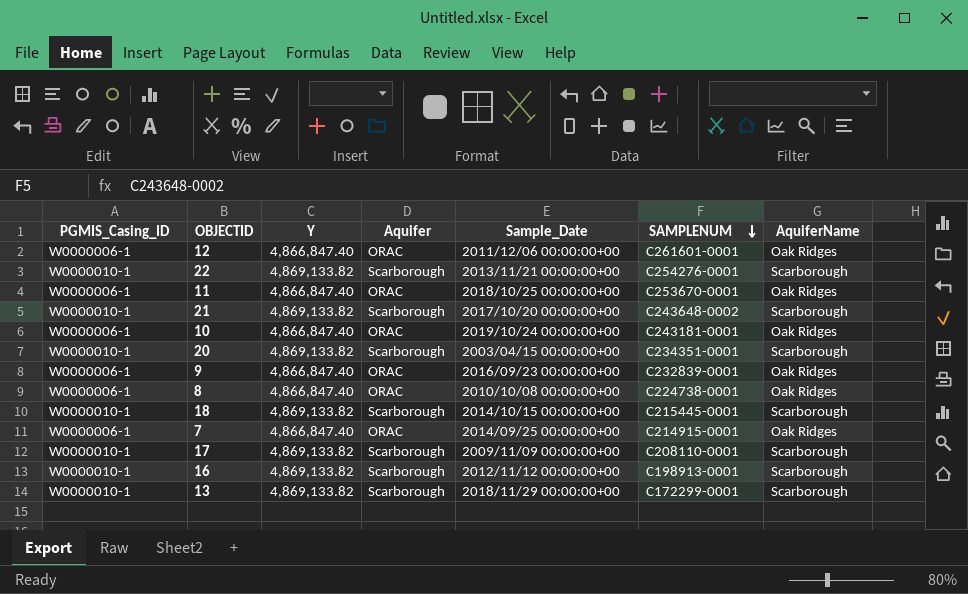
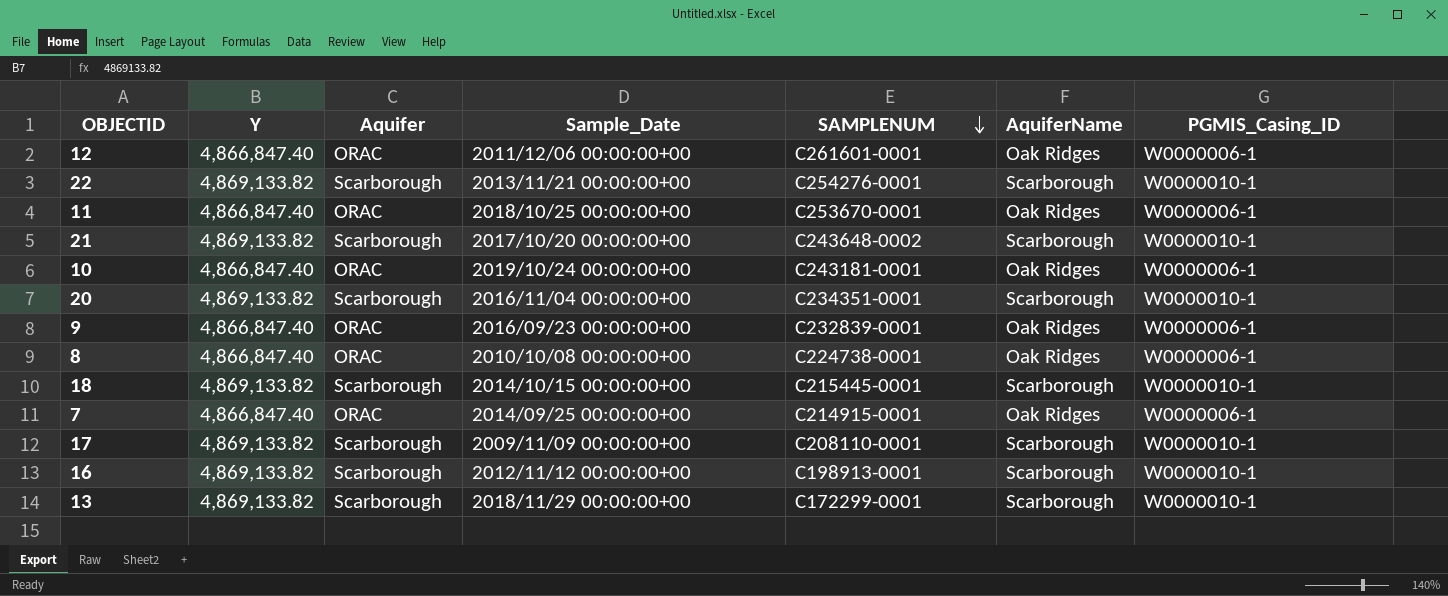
column PGMIS_Casing_ID | position: 1 -> 7
20 | Sample_Date: 2003/04/15 00:00:00+00 -> 2016/11/04 00:00:00+00

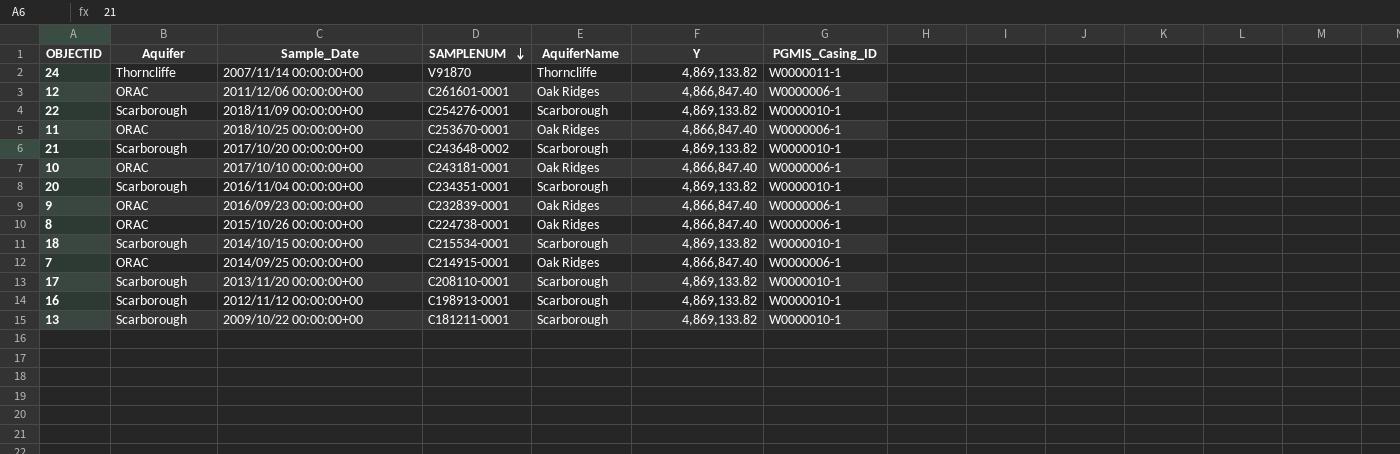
column Y | position: 2 -> 6
row 24: none -> Thorncliffe | 2007/11/14 00:00:00+00 | V91870 | Thorncliffe | 4,869,133.82 | W0000011-1
22 | Sample_Date: 2013/11/21 00:00:00+00 -> 2018/11/09 00:00:00+00
10 | Sample_Date: 2019/10/24 00:00:00+00 -> 2017/10/10 00:00:00+00
8 | Sample_Date: 2010/10/08 00:00:00+00 -> 2015/10/26 00:00:00+00
18 | SAMPLENUM: C215445-0001 -> C215534-0001
17 | Sample_Date: 2009/11/09 00:00:00+00 -> 2013/11/20 00:00:00+00
13 | Sample_Date: 2018/11/29 00:00:00+00 -> 2009/10/22 00:00:00+00
13 | SAMPLENUM: C172299-0001 -> C181211-0001

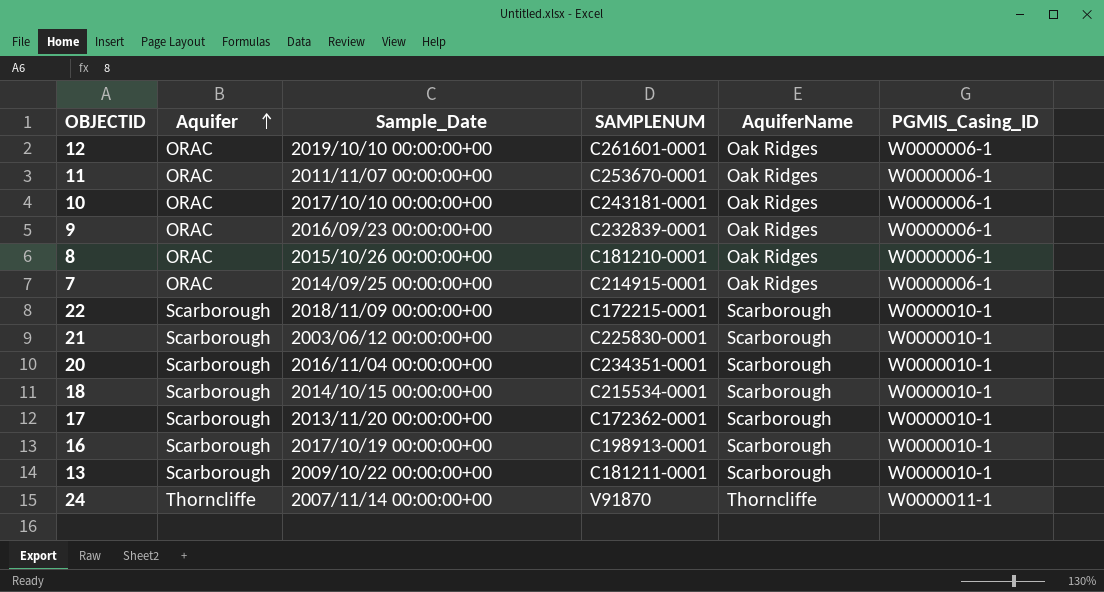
row order: SAMPLENUM descending -> Aquifer ascending
column Y | position: 6 -> none
12 | Sample_Date: 2011/12/06 00:00:00+00 -> 2019/10/10 00:00:00+00
11 | Sample_Date: 2018/10/25 00:00:00+00 -> 2011/11/07 00:00:00+00
8 | SAMPLENUM: C224738-0001 -> C181210-0001
22 | SAMPLENUM: C254276-0001 -> C172215-0001
21 | Sample_Date: 2017/10/20 00:00:00+00 -> 2003/06/12 00:00:00+00
21 | SAMPLENUM: C243648-0002 -> C225830-0001
17 | SAMPLENUM: C208110-0001 -> C172362-0001
16 | Sample_Date: 2012/11/12 00:00:00+00 -> 2017/10/19 00:00:00+00

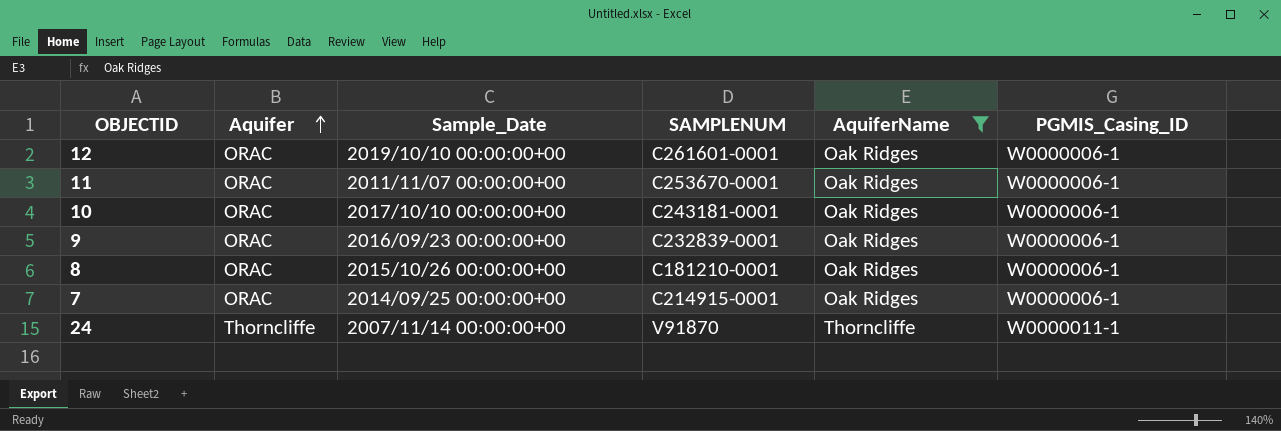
filter: none -> AquiferName != Scarborough

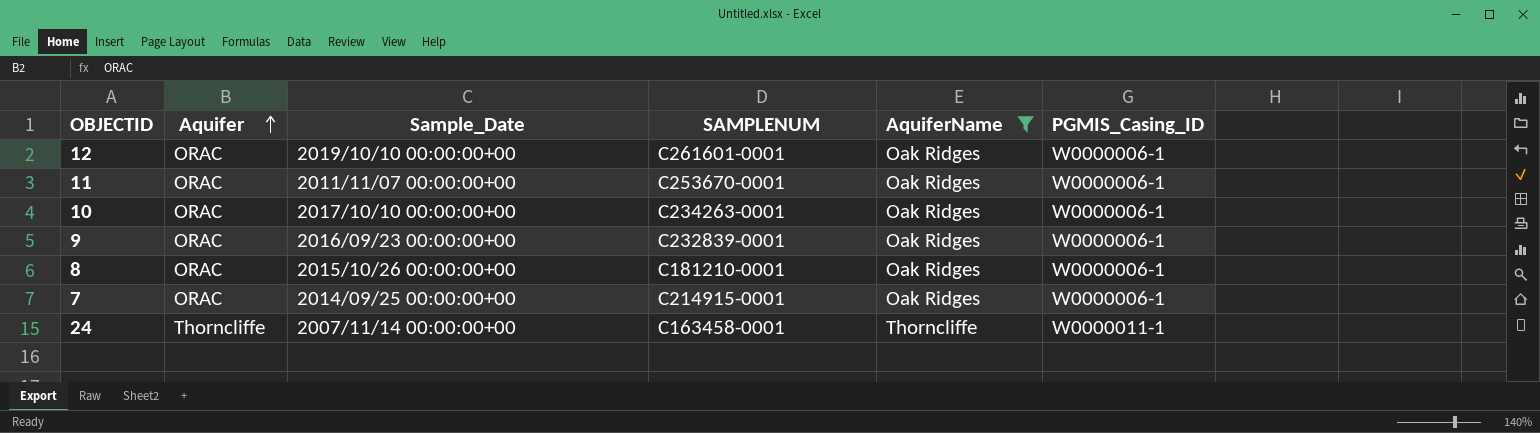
10 | SAMPLENUM: C243181-0001 -> C234263-0001
24 | SAMPLENUM: V91870 -> C163458-0001

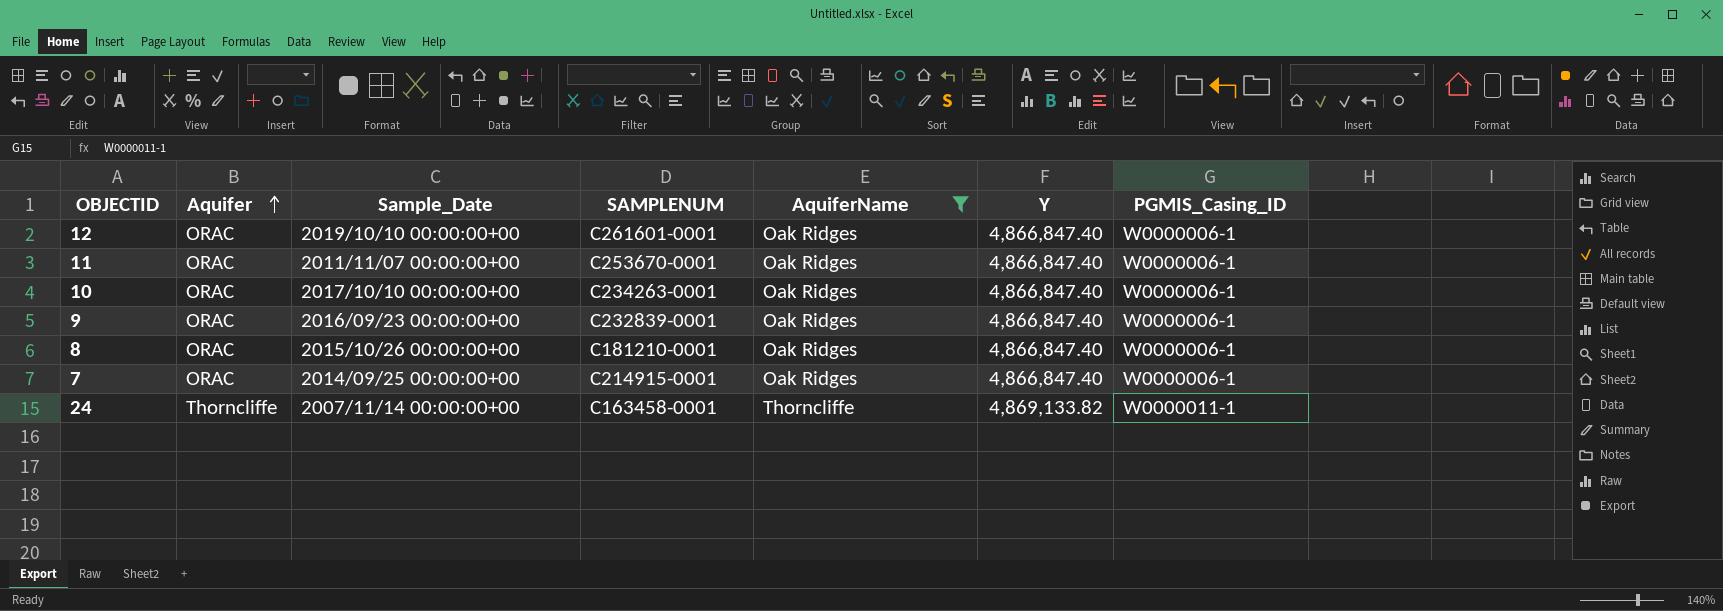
column Y | position: none -> 6

